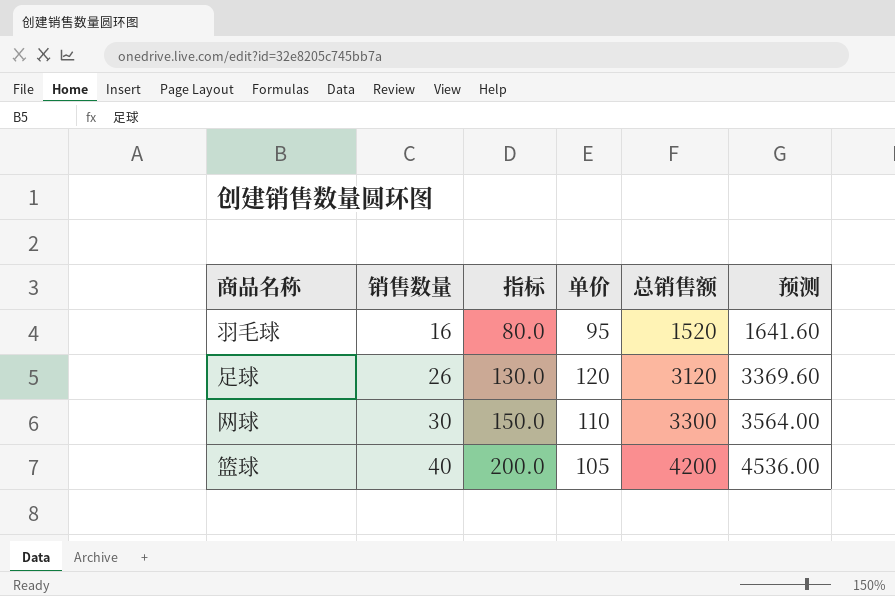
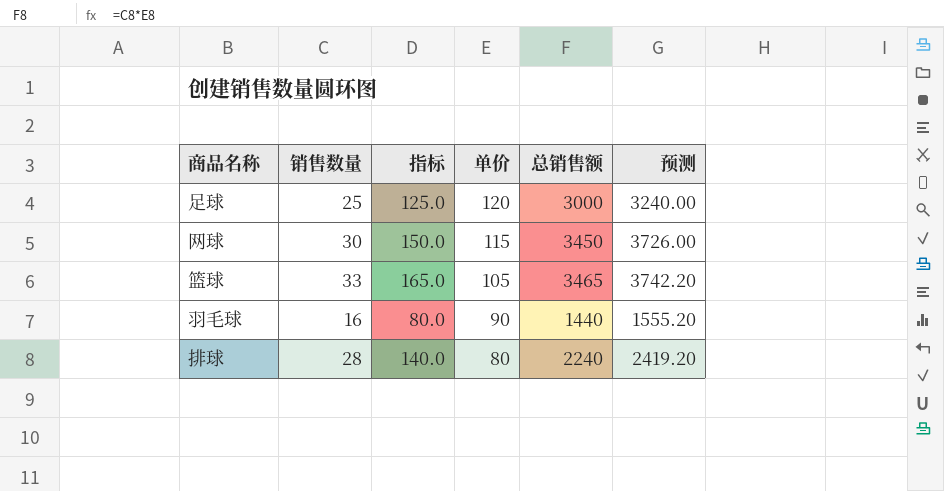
row order: 销售数量 ascending -> 单价 descending
足球 | 销售数量: 26 -> 25
足球 | 指标: 130.0 -> 125.0
足球 | 总销售额: 3120 -> 3000
足球 | 预测: 3369.60 -> 3240.00
网球 | 单价: 110 -> 115
网球 | 总销售额: 3300 -> 3450
网球 | 预测: 3564.00 -> 3726.00
篮球 | 销售数量: 40 -> 33
篮球 | 指标: 200.0 -> 165.0
篮球 | 总销售额: 4200 -> 3465
篮球 | 预测: 4536.00 -> 3742.20
羽毛球 | 单价: 95 -> 90
羽毛球 | 总销售额: 1520 -> 1440
羽毛球 | 预测: 1641.60 -> 1555.20
row 排球: none -> 28 | 140.0 | 80 | 2240 | 2419.20

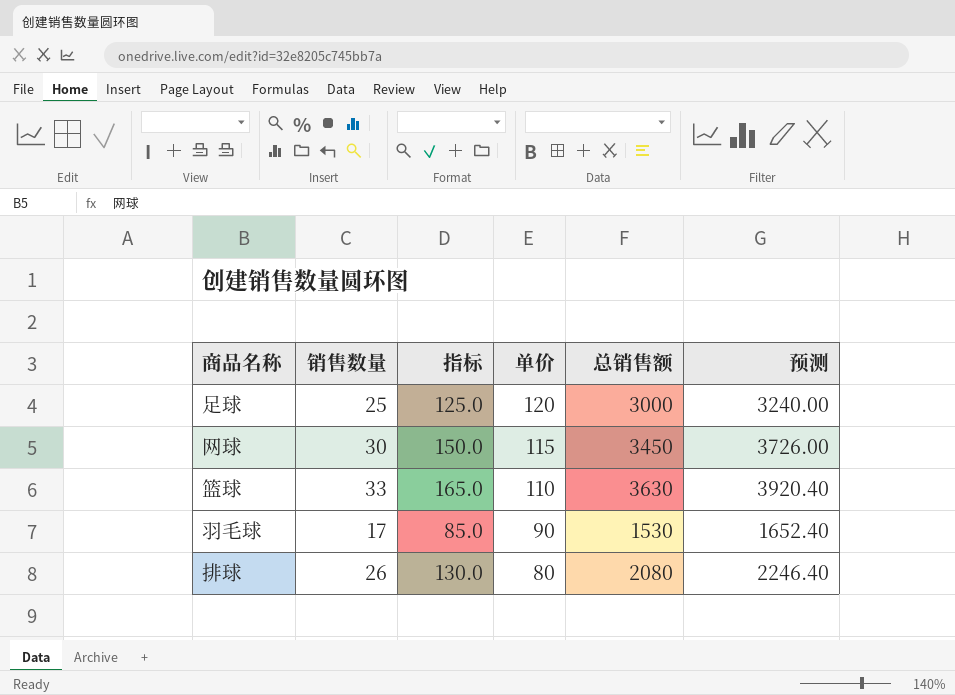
篮球 | 单价: 105 -> 110
篮球 | 总销售额: 3465 -> 3630
篮球 | 预测: 3742.20 -> 3920.40
羽毛球 | 销售数量: 16 -> 17
羽毛球 | 指标: 80.0 -> 85.0
羽毛球 | 总销售额: 1440 -> 1530
羽毛球 | 预测: 1555.20 -> 1652.40
排球 | 销售数量: 28 -> 26
排球 | 指标: 140.0 -> 130.0
排球 | 总销售额: 2240 -> 2080
排球 | 预测: 2419.20 -> 2246.40

